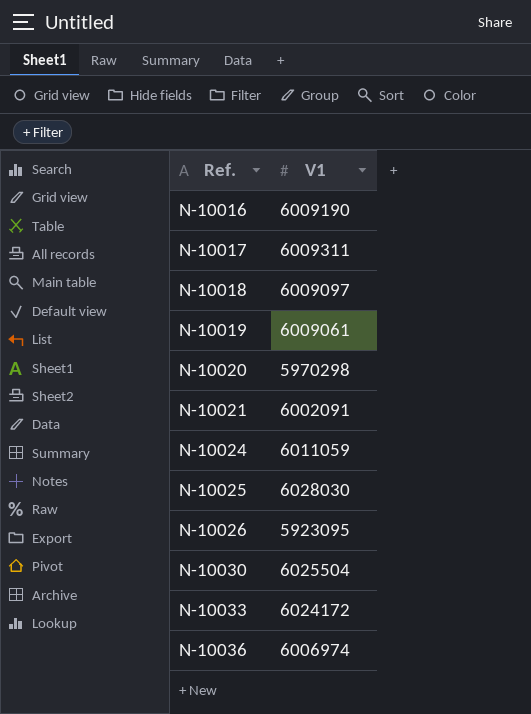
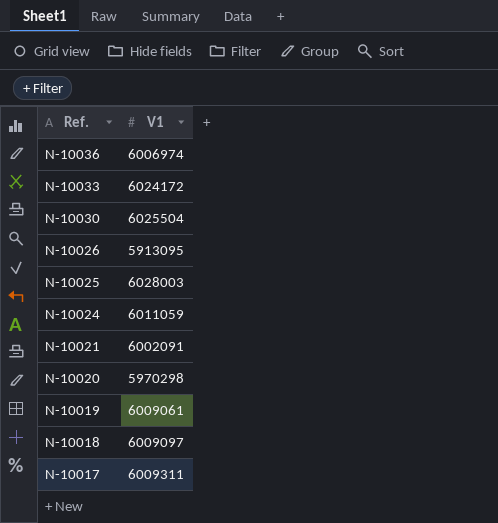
row order: Ref. ascending -> Ref. descending
row N-10016: 6009190 -> none
N-10026 | V1: 5923095 -> 5913095
N-10025 | V1: 6028030 -> 6028003

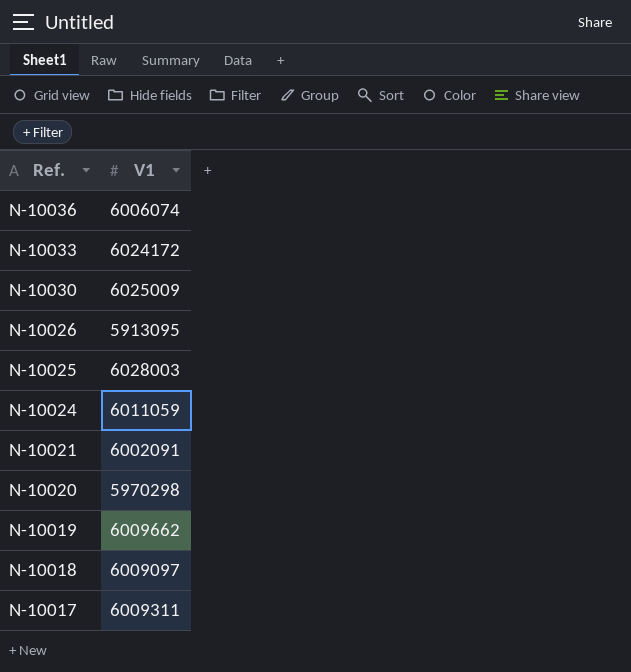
N-10036 | V1: 6006974 -> 6006074
N-10030 | V1: 6025504 -> 6025009
N-10019 | V1: 6009061 -> 6009662

